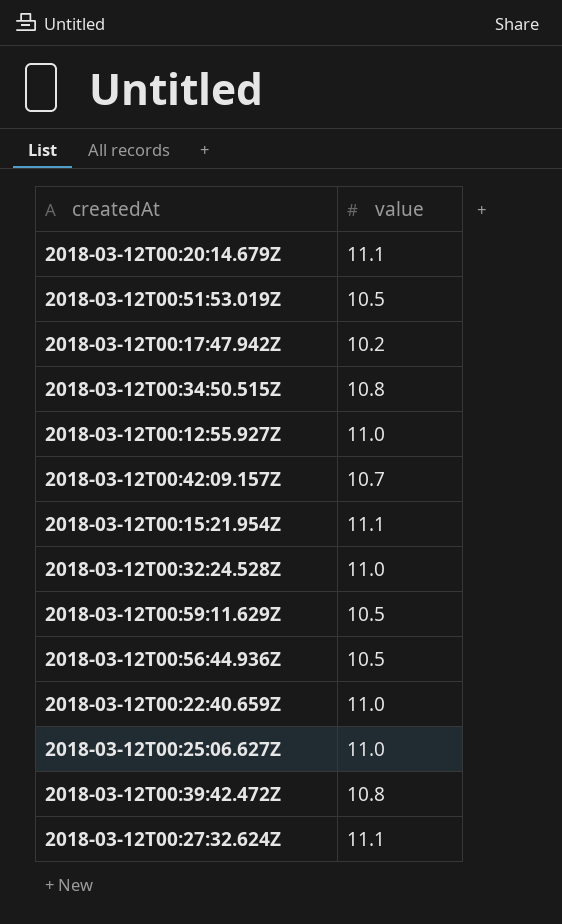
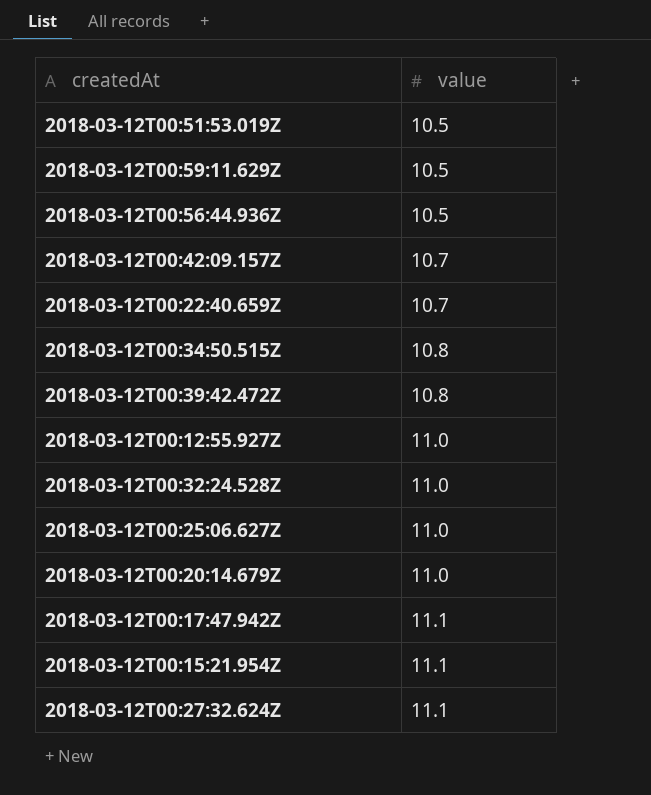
row order: none -> value ascending
2018-03-12T00:22:40.659Z | value: 11.0 -> 10.7
2018-03-12T00:20:14.679Z | value: 11.1 -> 11.0
2018-03-12T00:17:47.942Z | value: 10.2 -> 11.1

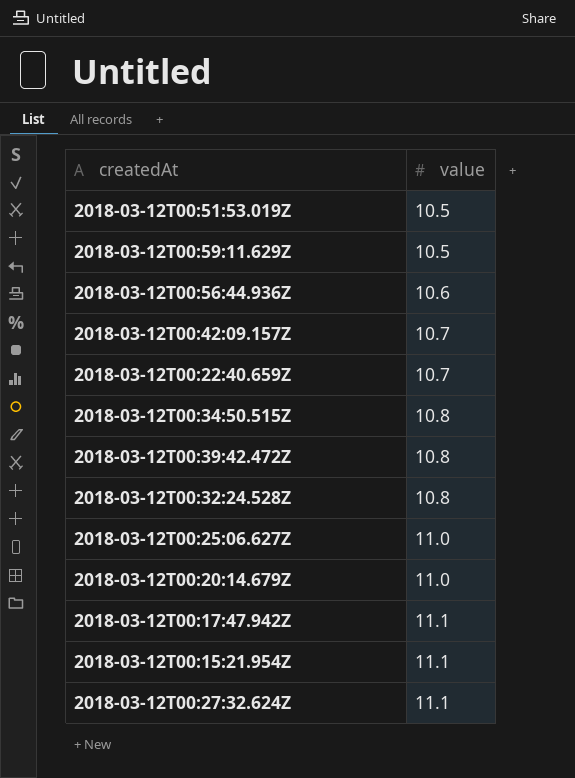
row 2018-03-12T00:12:55.927Z: 11.0 -> none
2018-03-12T00:56:44.936Z | value: 10.5 -> 10.6
2018-03-12T00:32:24.528Z | value: 11.0 -> 10.8

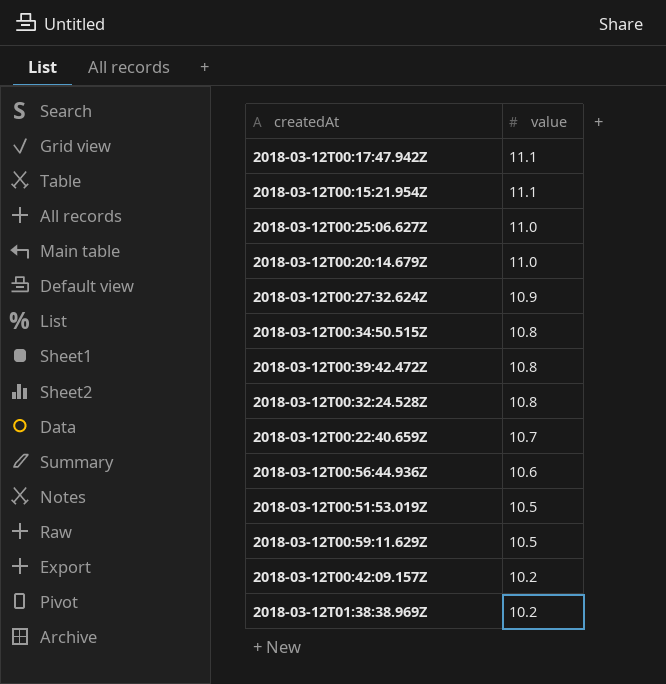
row order: value ascending -> value descending
2018-03-12T00:27:32.624Z | value: 11.1 -> 10.9
2018-03-12T00:42:09.157Z | value: 10.7 -> 10.2
row 2018-03-12T01:38:38.969Z: none -> 10.2

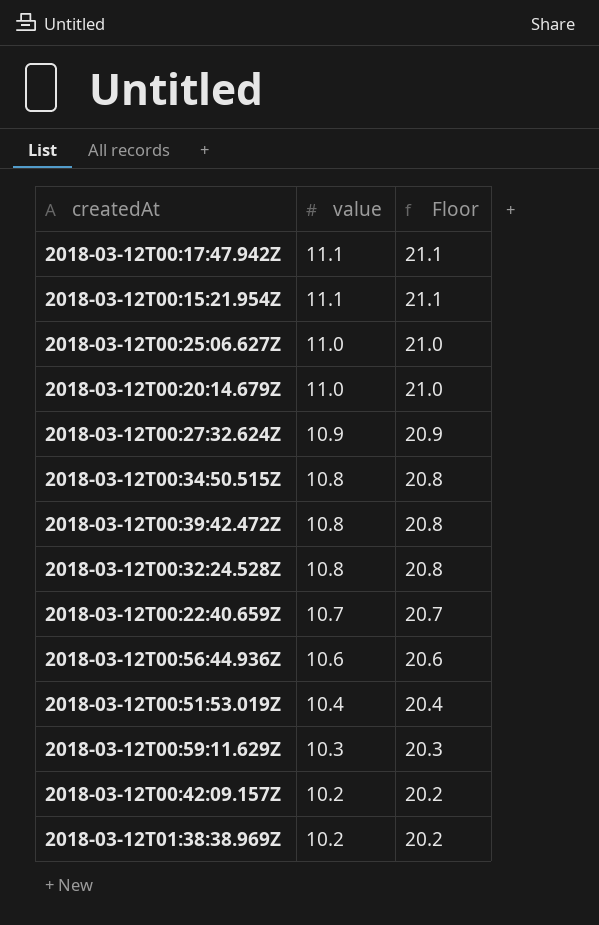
column Floor | formula: none -> [value] + 10
2018-03-12T00:51:53.019Z | value: 10.5 -> 10.4
2018-03-12T00:59:11.629Z | value: 10.5 -> 10.3

